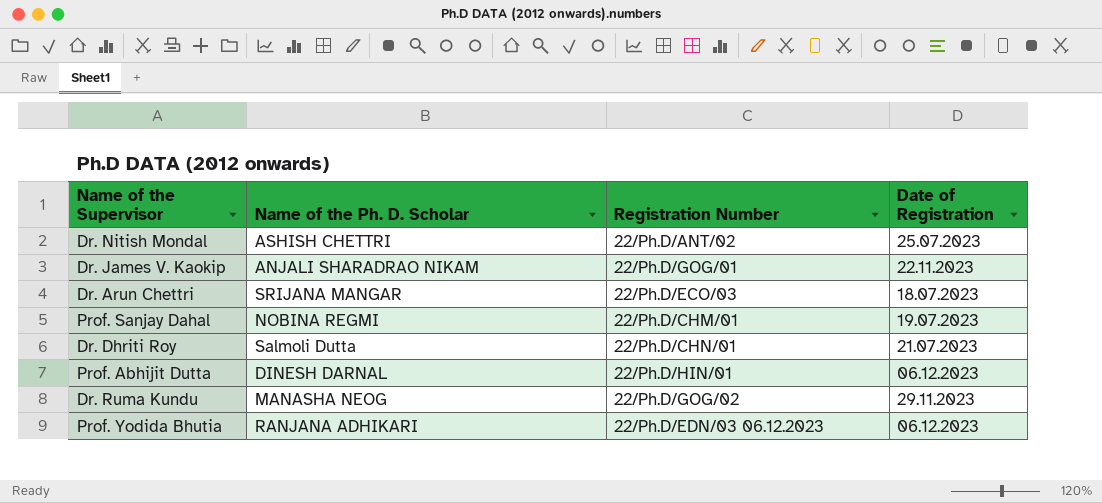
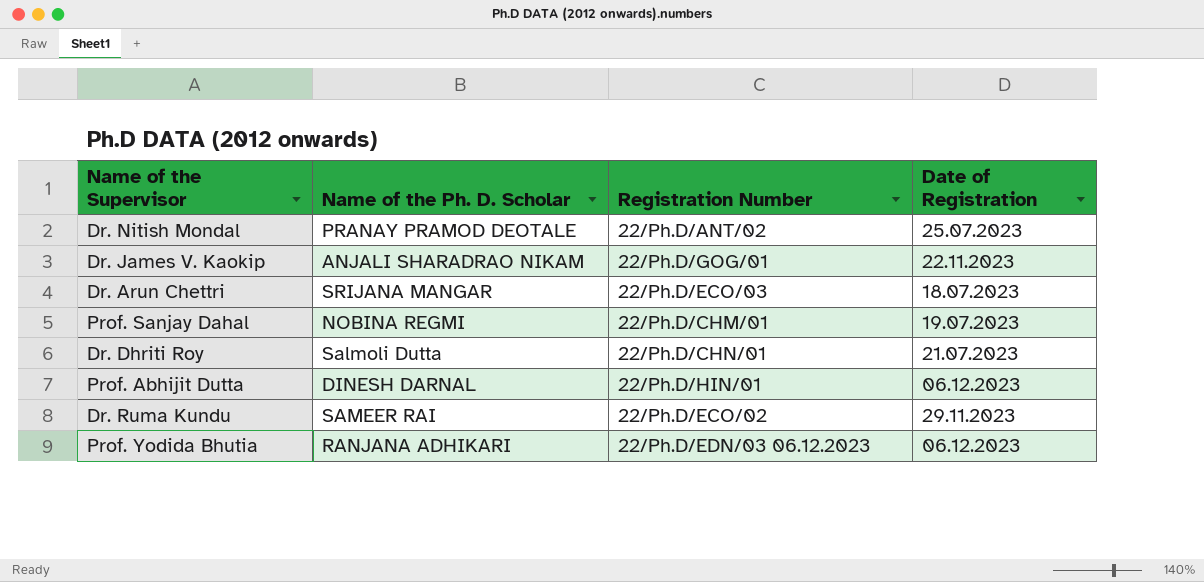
Dr. Nitish Mondal | Name of the Ph. D. Scholar: ASHISH CHETTRI -> PRANAY PRAMOD DEOTALE
Dr. Ruma Kundu | Name of the Ph. D. Scholar: MANASHA NEOG -> SAMEER RAI
Dr. Ruma Kundu | Registration Number: 22/Ph.D/GOG/02 -> 22/Ph.D/ECO/02

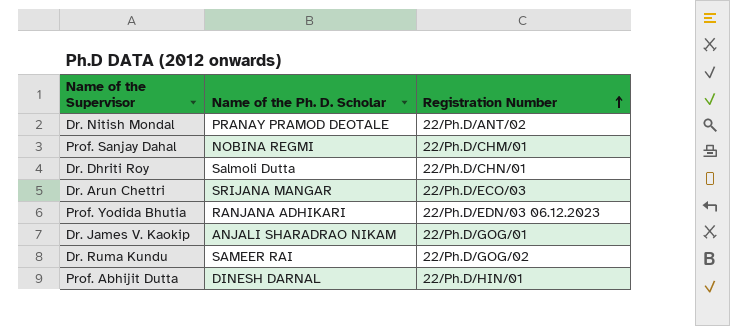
row order: none -> Registration Number ascending
column Date of Registration | position: 4 -> none
Dr. Ruma Kundu | Registration Number: 22/Ph.D/ECO/02 -> 22/Ph.D/GOG/02

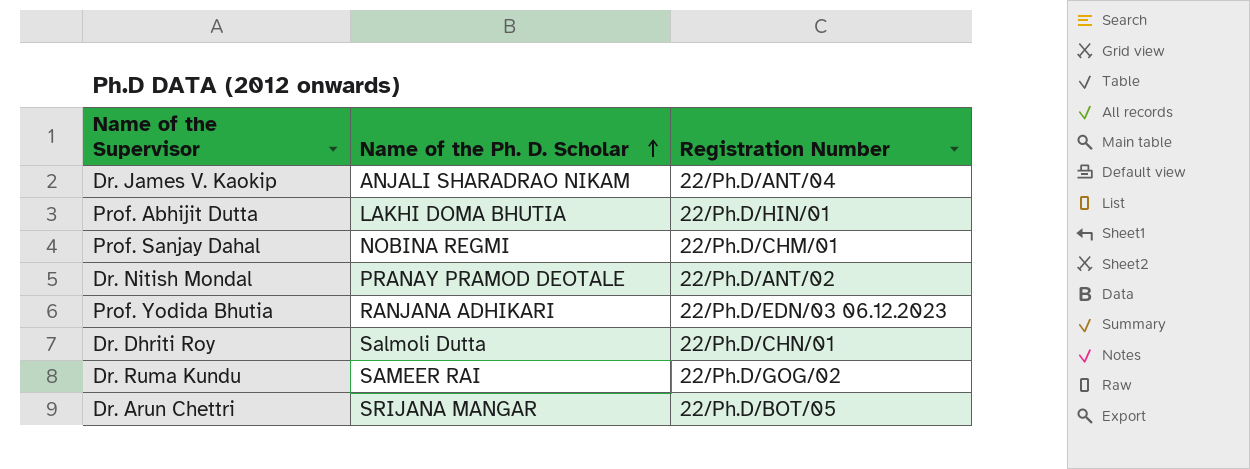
row order: Registration Number ascending -> Name of the Ph. D. Scholar ascending
Dr. James V. Kaokip | Registration Number: 22/Ph.D/GOG/01 -> 22/Ph.D/ANT/04
Prof. Abhijit Dutta | Name of the Ph. D. Scholar: DINESH DARNAL -> LAKHI DOMA BHUTIA
Dr. Arun Chettri | Registration Number: 22/Ph.D/ECO/03 -> 22/Ph.D/BOT/05

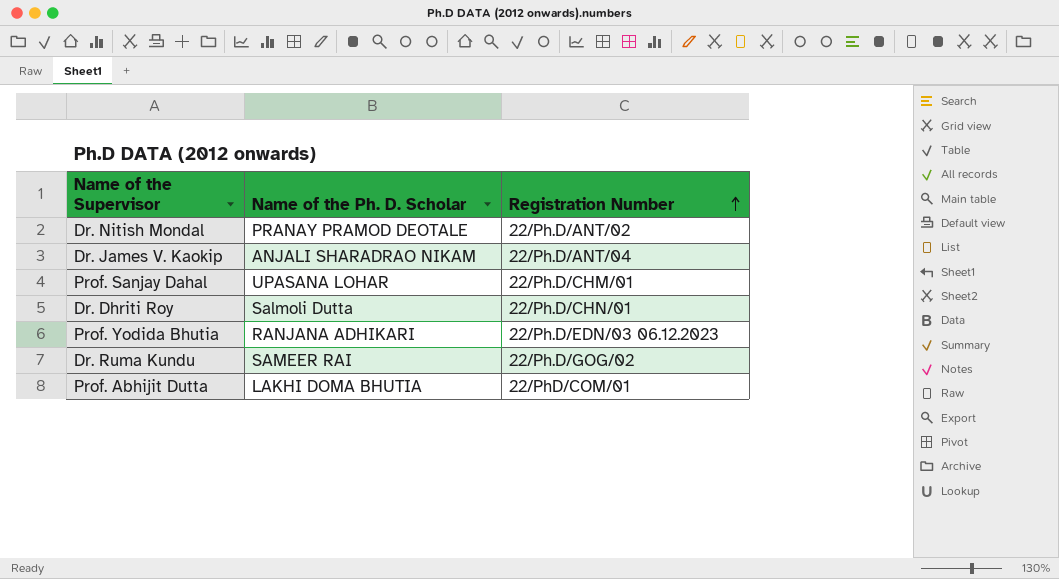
row order: Name of the Ph. D. Scholar ascending -> Registration Number ascending
row Dr. Arun Chettri: SRIJANA MANGAR | 22/Ph.D/BOT/05 -> none
Prof. Sanjay Dahal | Name of the Ph. D. Scholar: NOBINA REGMI -> UPASANA LOHAR
Prof. Abhijit Dutta | Registration Number: 22/Ph.D/HIN/01 -> 22/PhD/COM/01

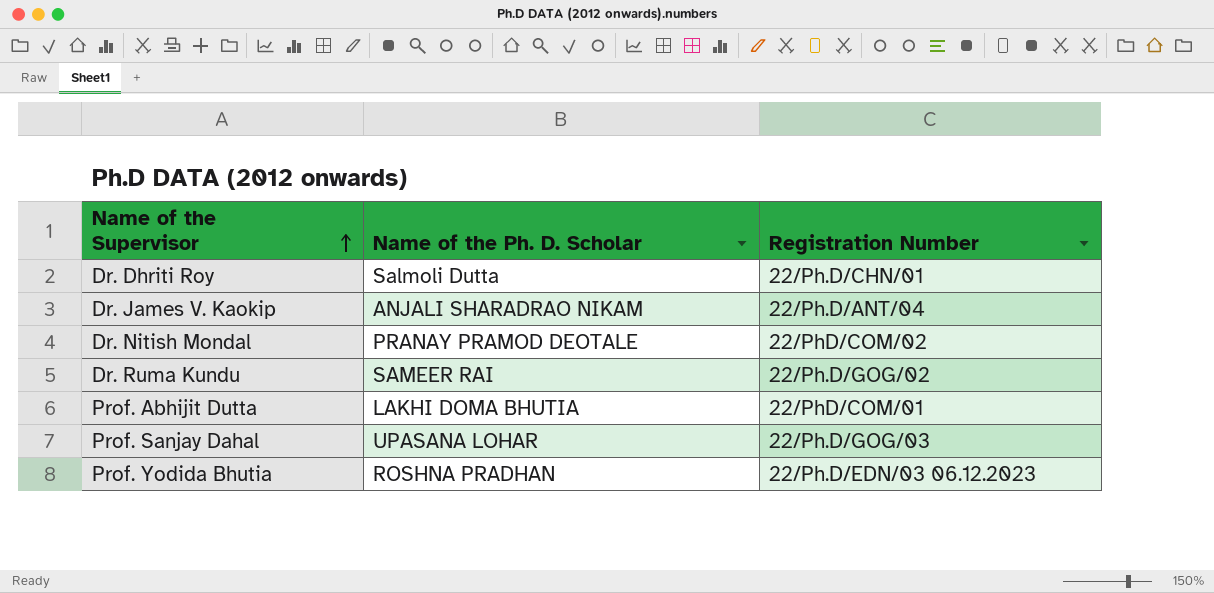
row order: Registration Number ascending -> Name of the Supervisor ascending
Dr. Nitish Mondal | Registration Number: 22/Ph.D/ANT/02 -> 22/PhD/COM/02
Prof. Sanjay Dahal | Registration Number: 22/Ph.D/CHM/01 -> 22/Ph.D/GOG/03
Prof. Yodida Bhutia | Name of the Ph. D. Scholar: RANJANA ADHIKARI -> ROSHNA PRADHAN

